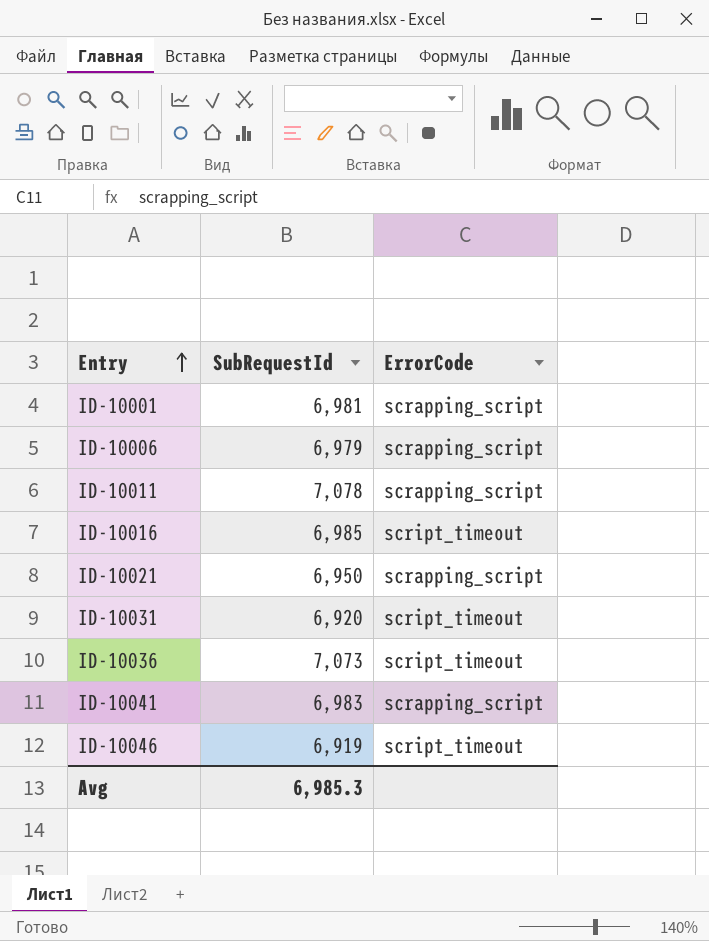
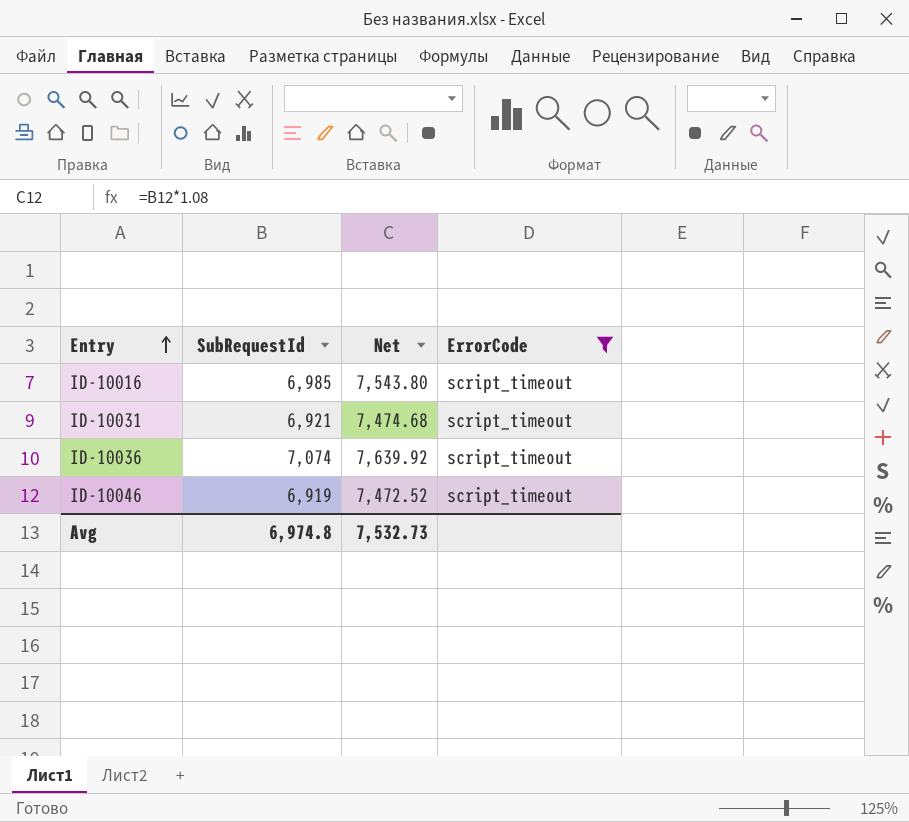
filter: none -> ErrorCode = script_timeout
column Net | formula: none -> [SubRequestId] * 1.08
ID-10031 | SubRequestId: 6,920 -> 6,921
ID-10036 | SubRequestId: 7,073 -> 7,074
Avg | SubRequestId: 6,985.3 -> 6,974.8

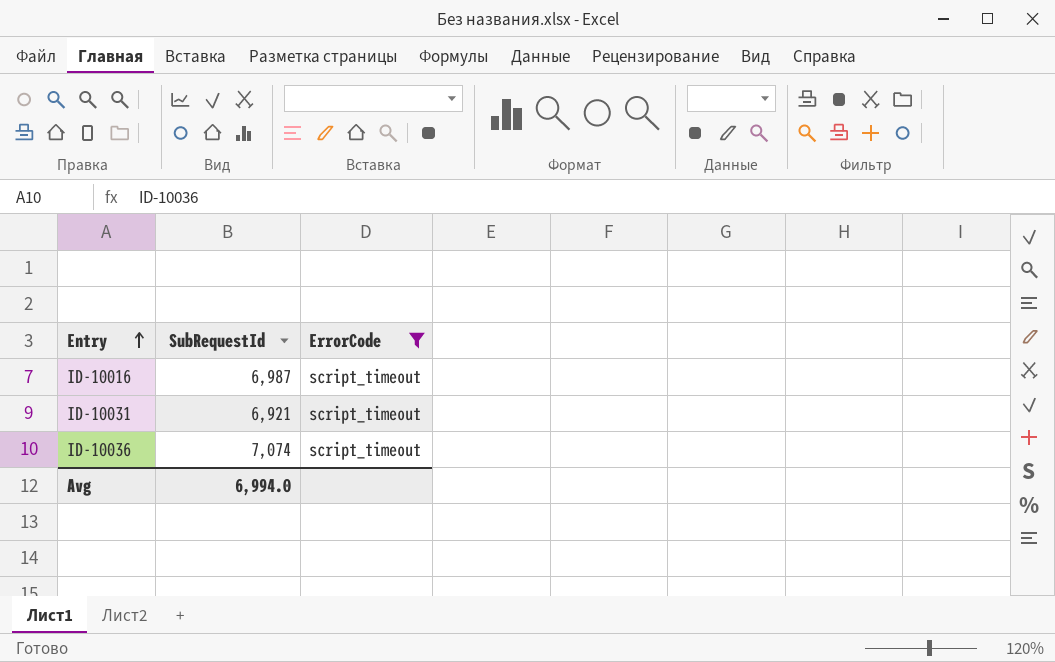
column Net | formula: [SubRequestId] * 1.08 -> none
row ID-10046: 6,919 | 7,472.52 | script_timeout -> none
ID-10016 | SubRequestId: 6,985 -> 6,987
Avg | SubRequestId: 6,974.8 -> 6,994.0

